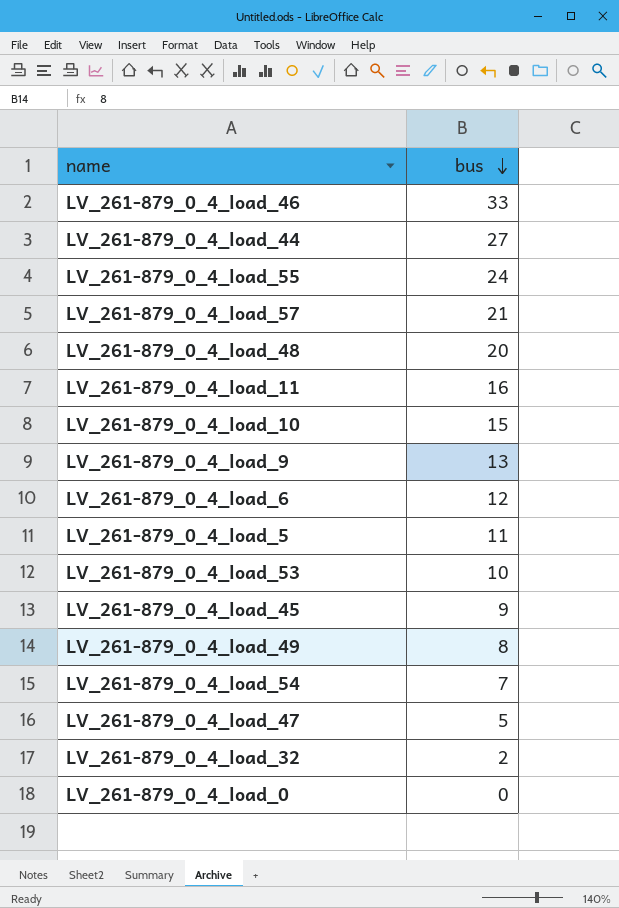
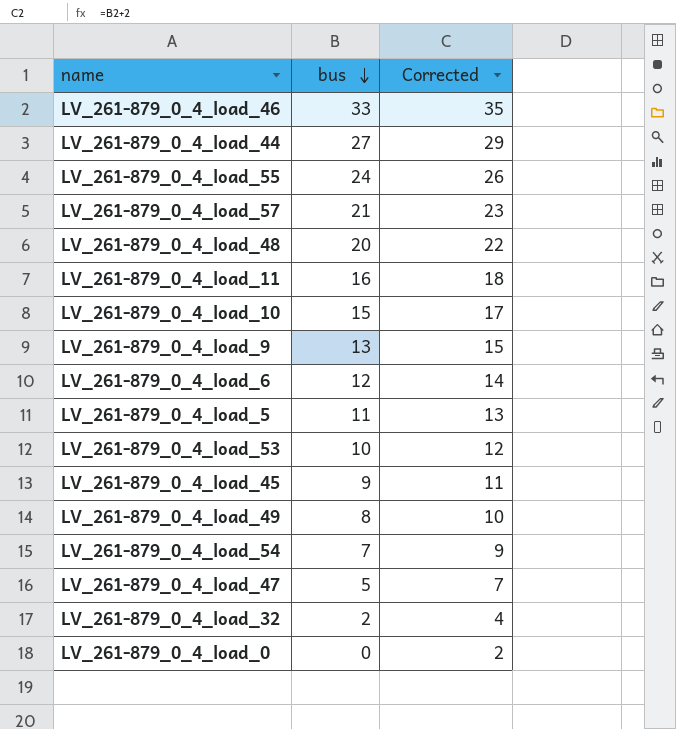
column Corrected | formula: none -> [bus] + 2

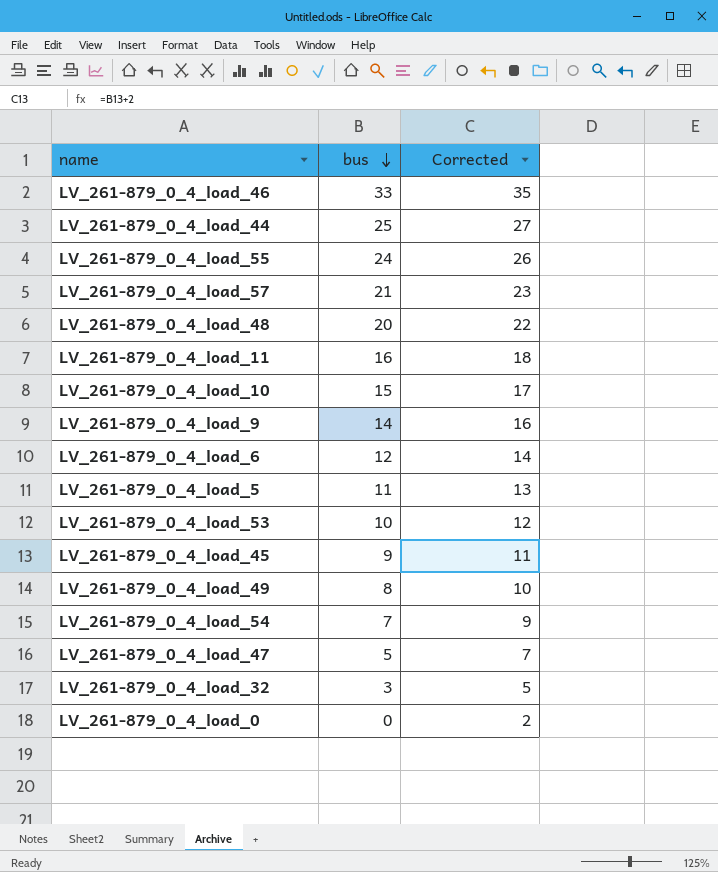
LV_261-879_0_4_load_44 | bus: 27 -> 25
LV_261-879_0_4_load_44 | Corrected: 29 -> 27
LV_261-879_0_4_load_9 | bus: 13 -> 14
LV_261-879_0_4_load_9 | Corrected: 15 -> 16
LV_261-879_0_4_load_32 | bus: 2 -> 3
LV_261-879_0_4_load_32 | Corrected: 4 -> 5

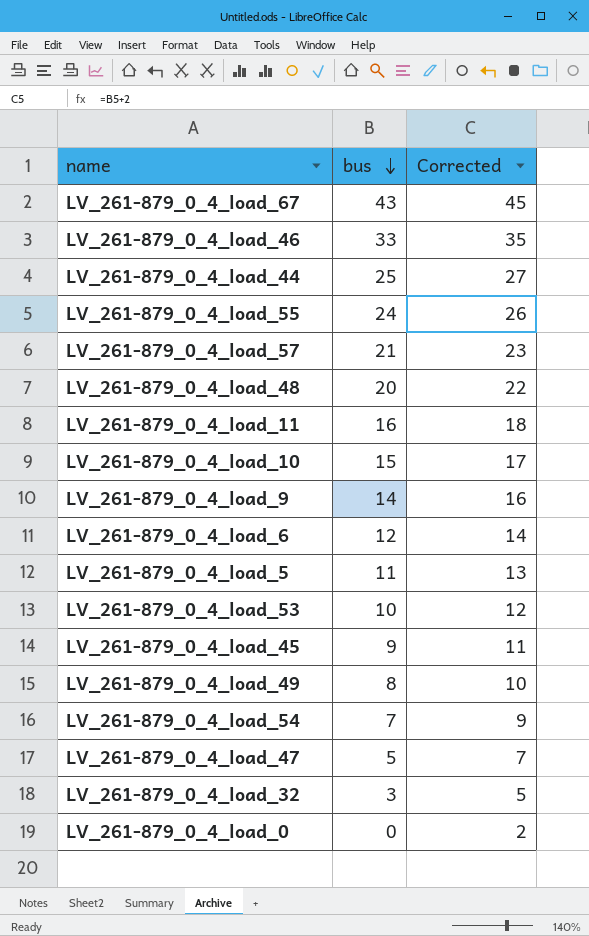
row LV_261-879_0_4_load_67: none -> 43 | 45

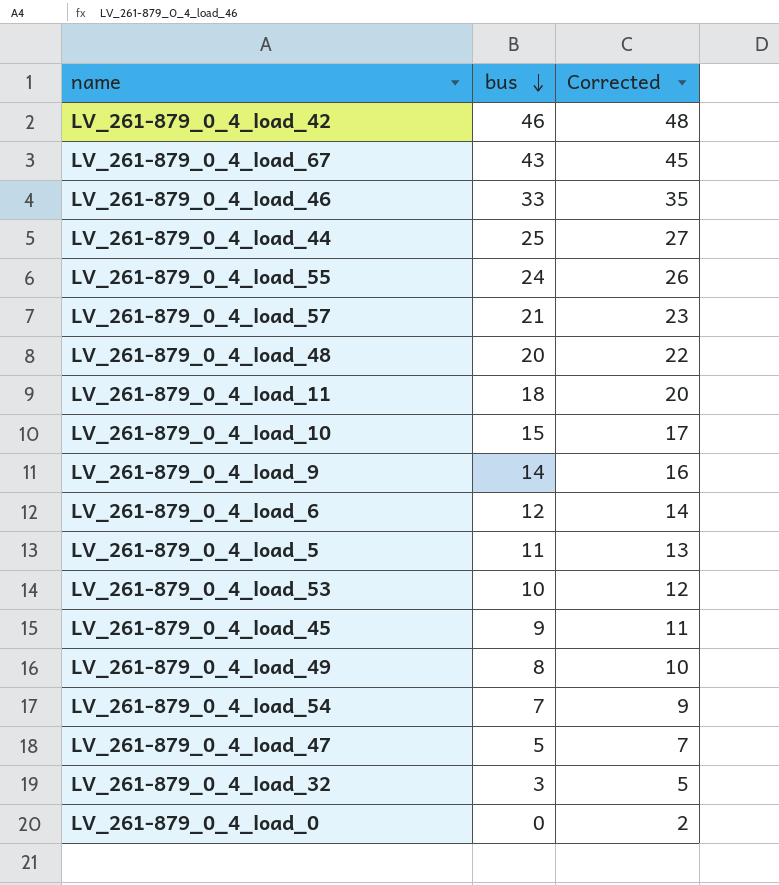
row LV_261-879_0_4_load_42: none -> 46 | 48
LV_261-879_0_4_load_11 | bus: 16 -> 18
LV_261-879_0_4_load_11 | Corrected: 18 -> 20

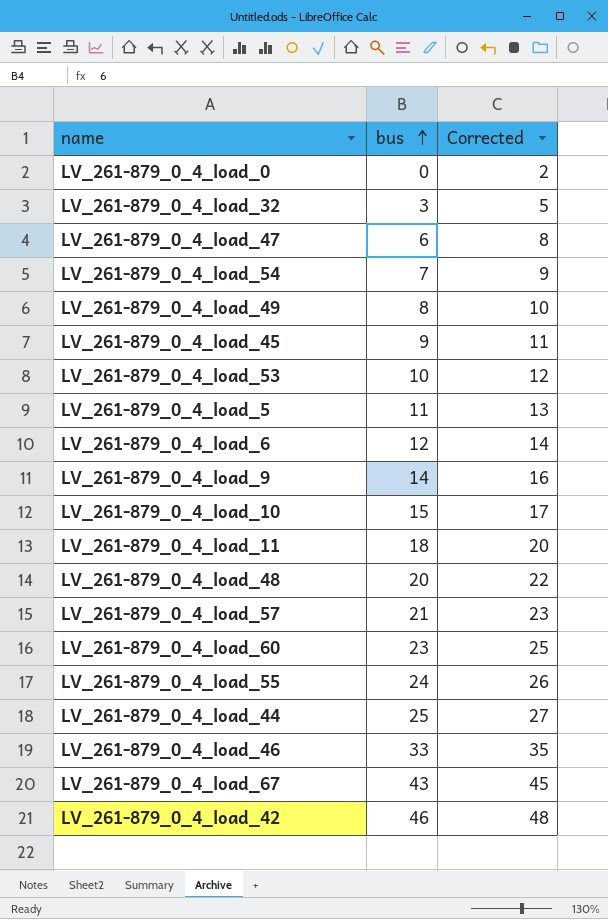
row order: bus descending -> bus ascending
LV_261-879_0_4_load_47 | bus: 5 -> 6
LV_261-879_0_4_load_47 | Corrected: 7 -> 8
row LV_261-879_0_4_load_60: none -> 23 | 25

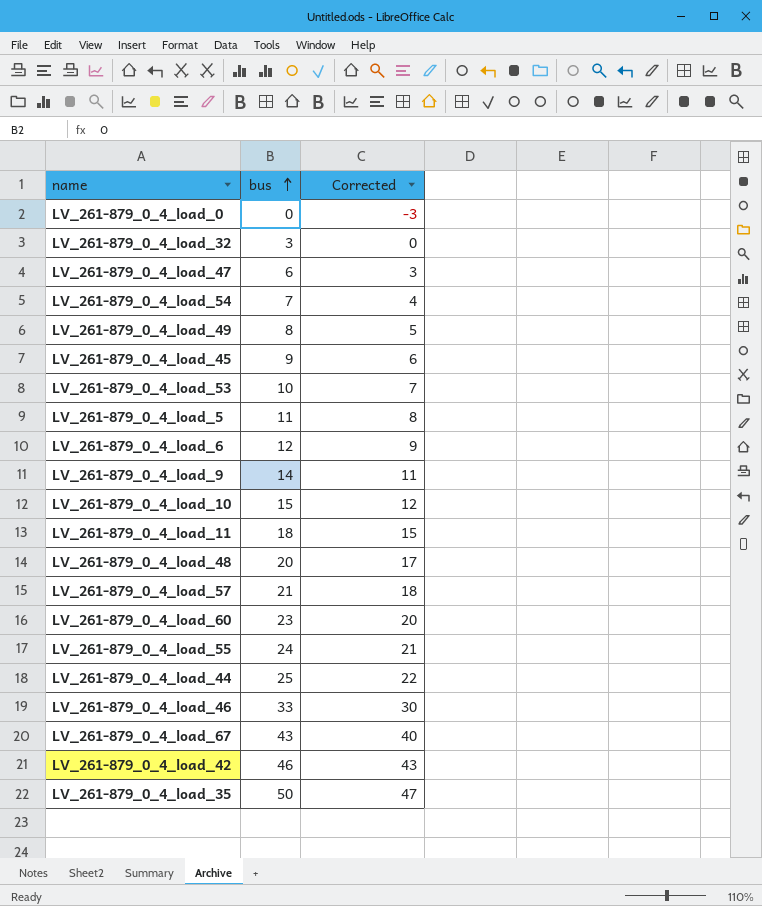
column Corrected | formula: [bus] + 2 -> [bus] - 3
row LV_261-879_0_4_load_35: none -> 50 | 47

